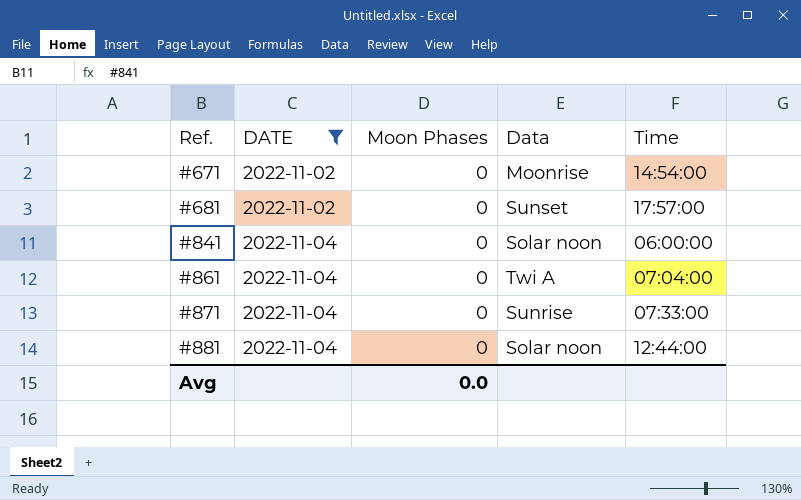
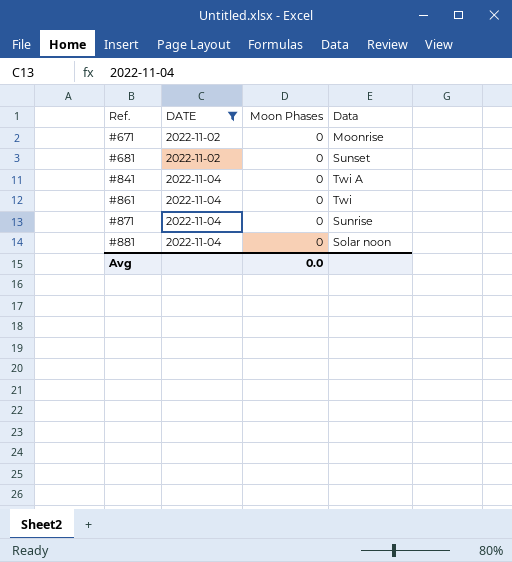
column Time | position: 5 -> none
#841 | Data: Solar noon -> Twi A
#861 | Data: Twi A -> Twi

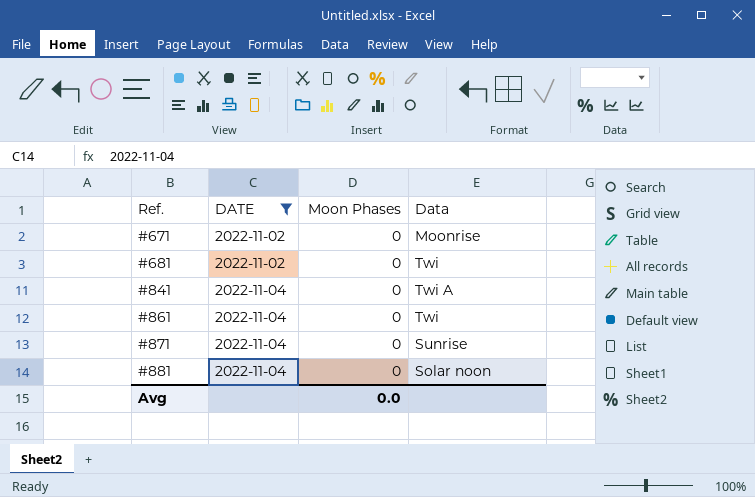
#681 | Data: Sunset -> Twi

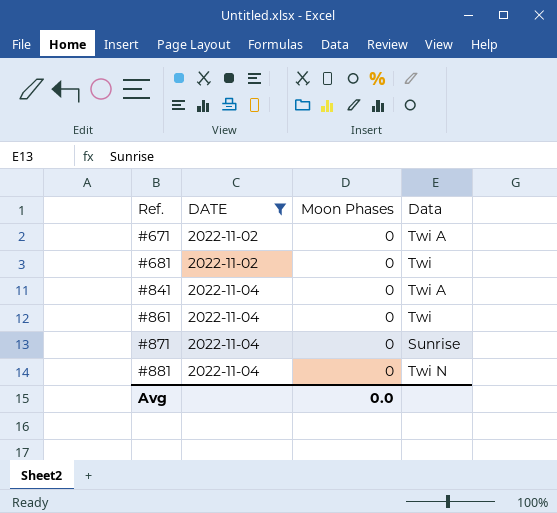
#671 | Data: Moonrise -> Twi A
#881 | Data: Solar noon -> Twi N

